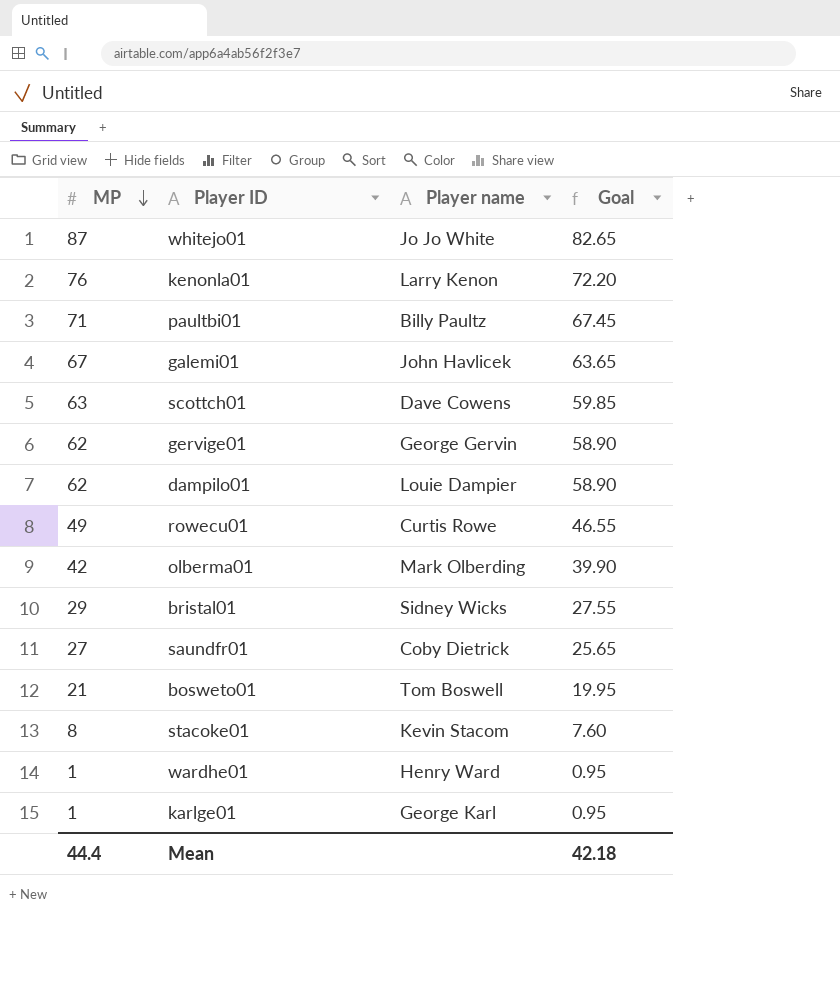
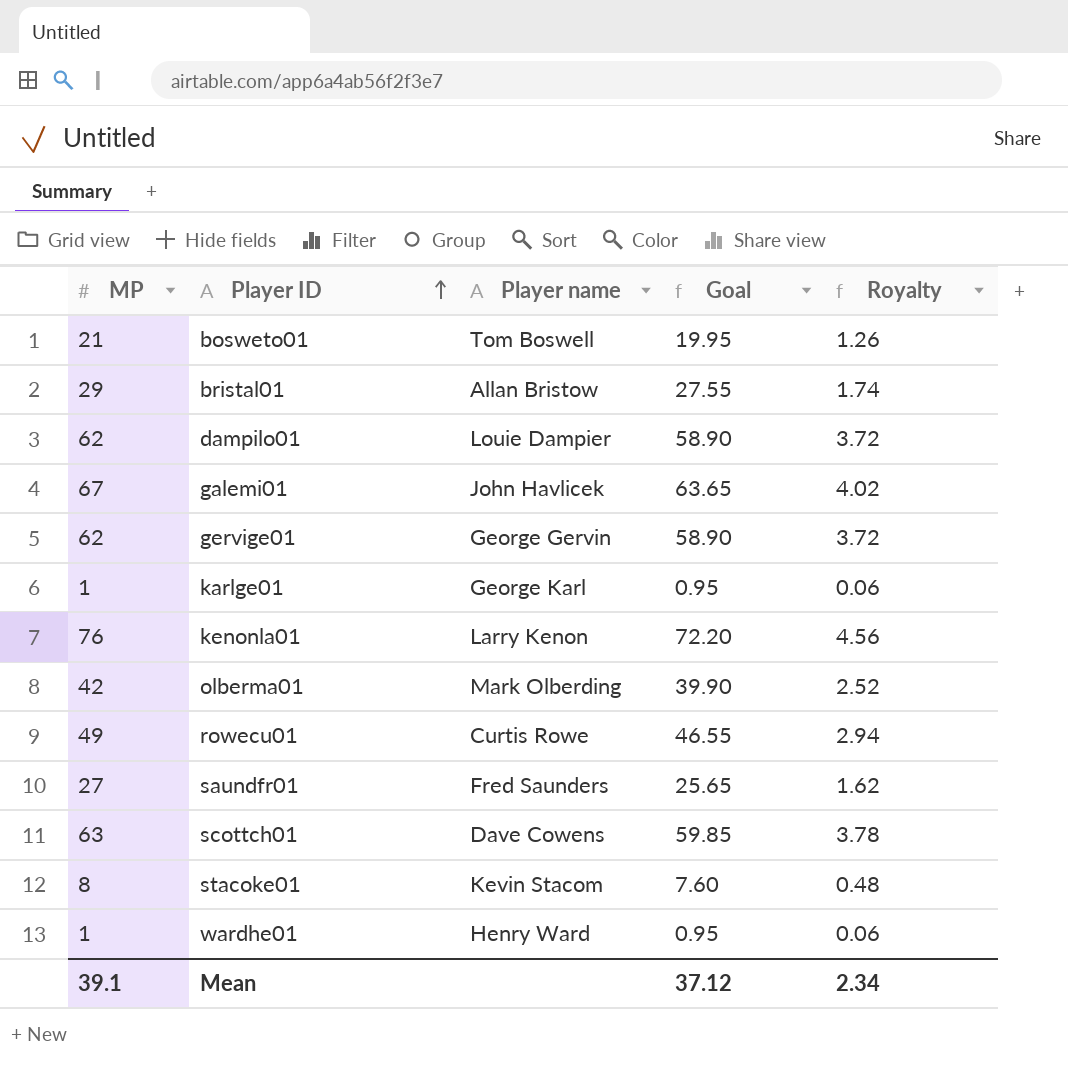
row order: MP descending -> Player ID ascending
column Royalty | formula: none -> [MP] * 0.06
row whitejo01: 87 | Jo Jo White | 82.65 -> none
row paultbi01: 71 | Billy Paultz | 67.45 -> none
bristal01 | Player name: Sidney Wicks -> Allan Bristow
saundfr01 | Player name: Coby Dietrick -> Fred Saunders
Mean | MP: 44.4 -> 39.1
Mean | Goal: 42.18 -> 37.12

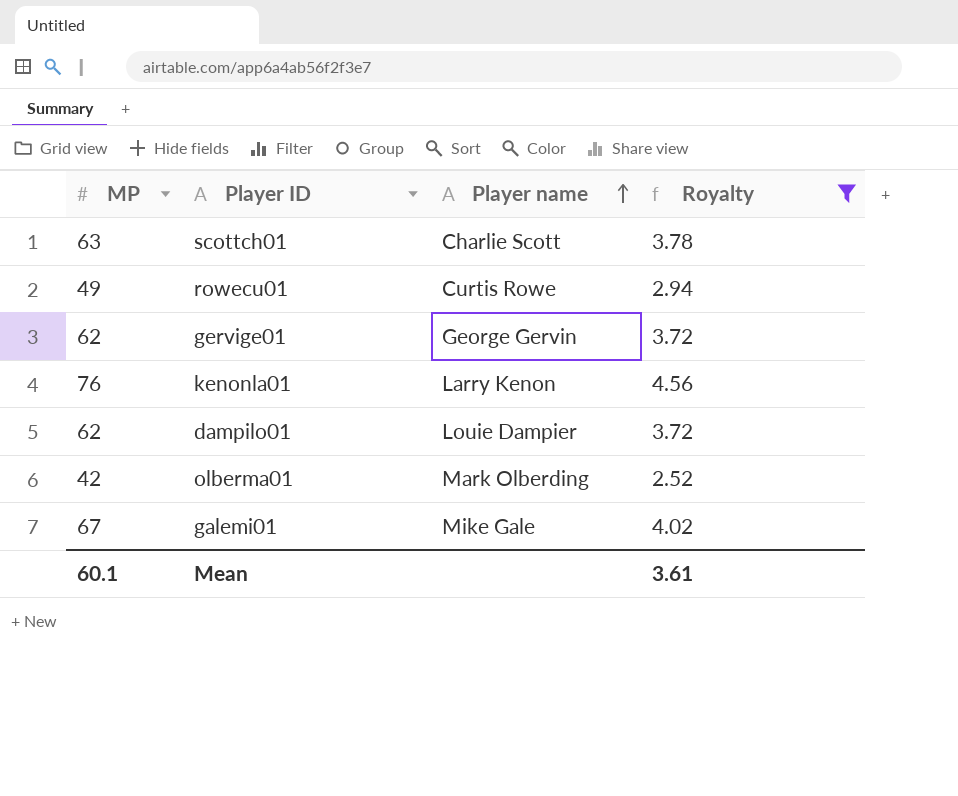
filter: none -> Royalty >= 2.52
row order: Player ID ascending -> Player name ascending
column Goal | formula: [MP] * 0.95 -> none
scottch01 | Player name: Dave Cowens -> Charlie Scott
galemi01 | Player name: John Havlicek -> Mike Gale
Mean | MP: 39.1 -> 60.1
Mean | Royalty: 2.34 -> 3.61

